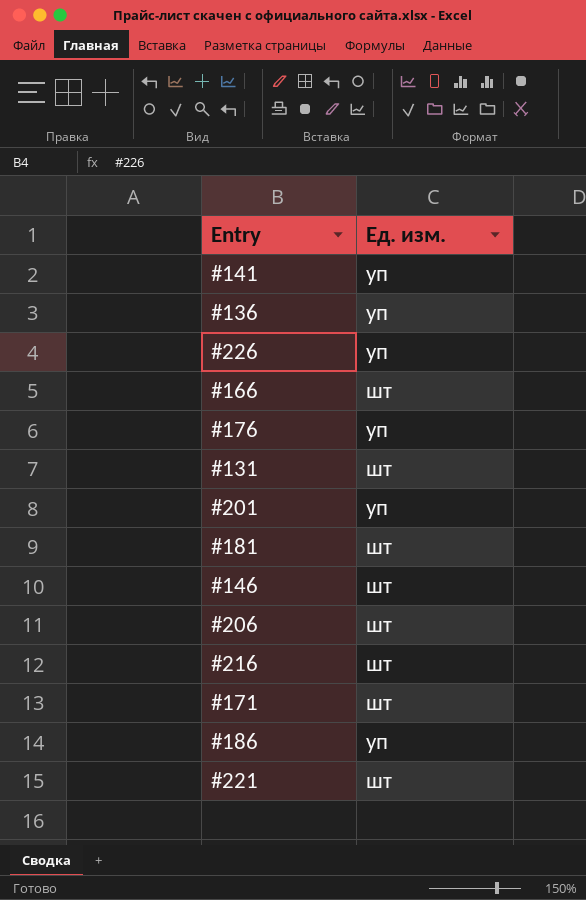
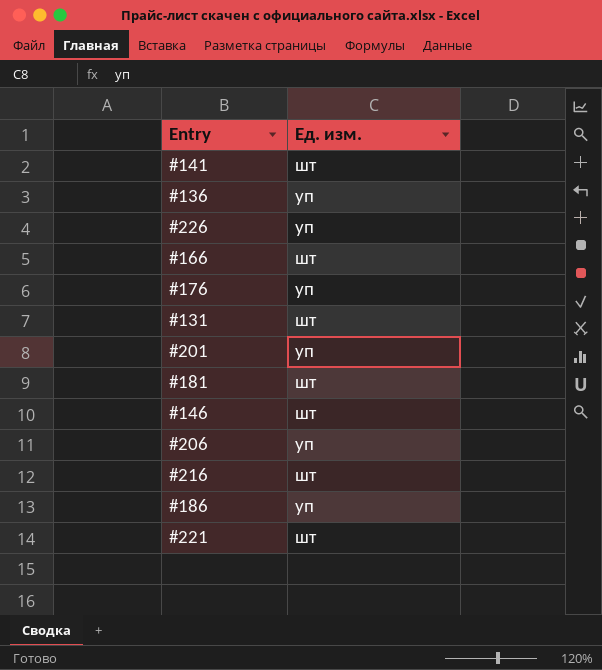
row #171: шт -> none
#141 | Ед. изм.: уп -> шт
#206 | Ед. изм.: шт -> уп

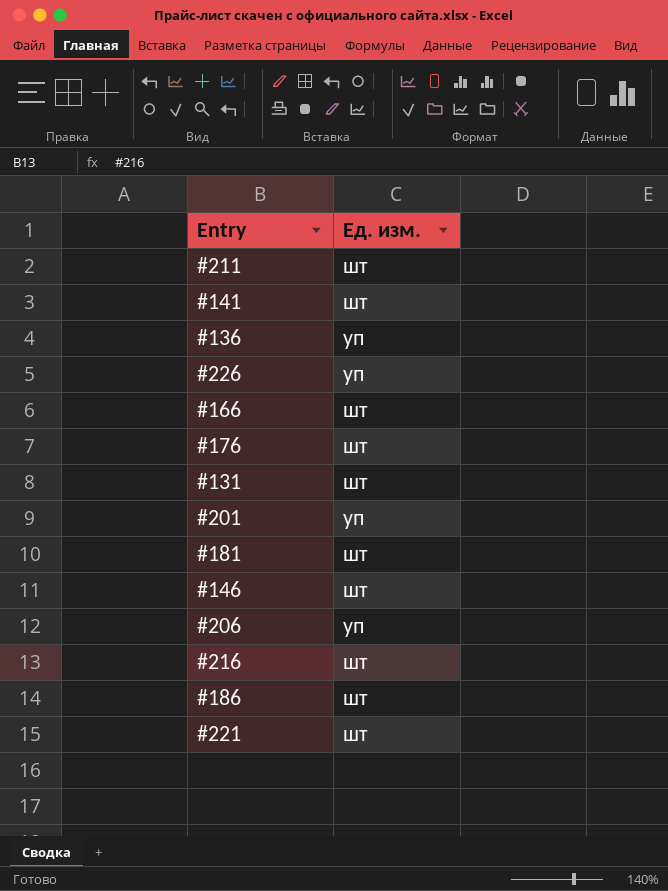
row #211: none -> шт
#176 | Ед. изм.: уп -> шт
#186 | Ед. изм.: уп -> шт

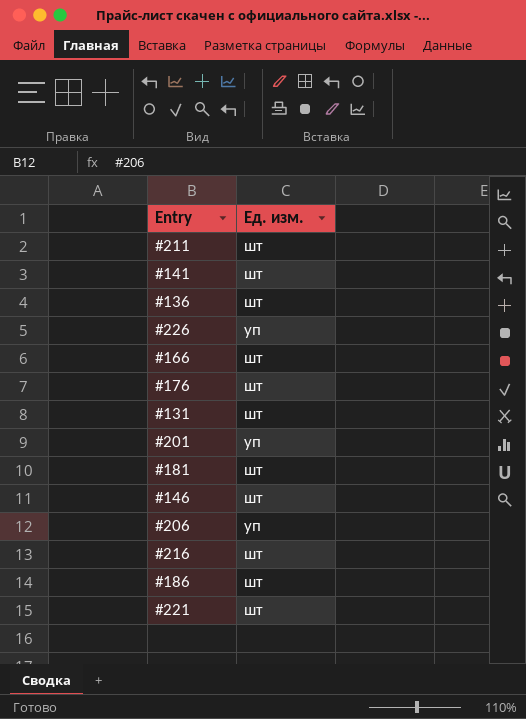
#136 | Ед. изм.: уп -> шт

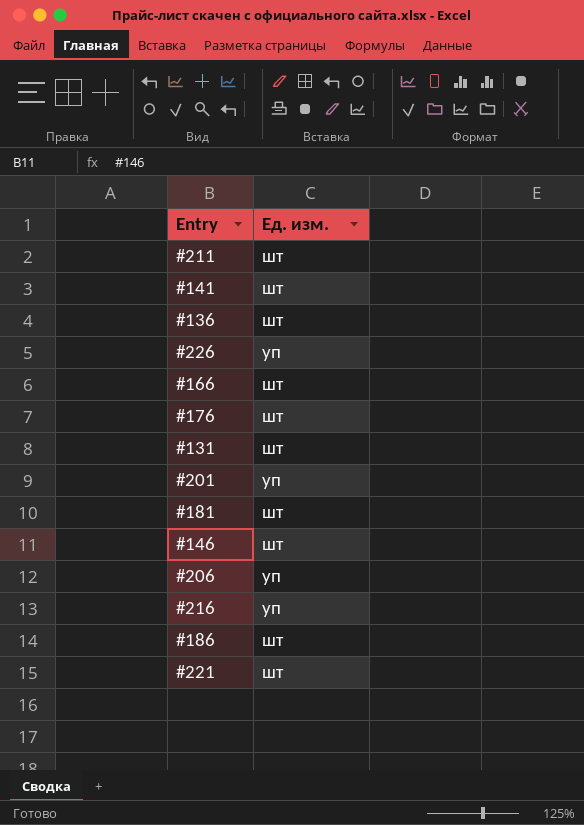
#216 | Ед. изм.: шт -> уп

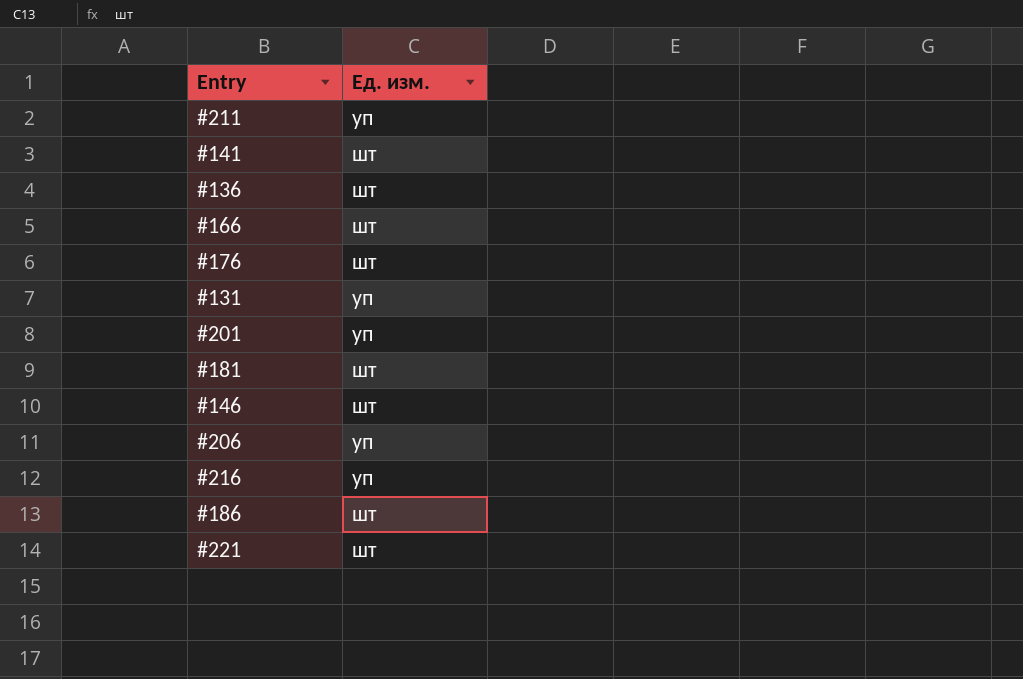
row #226: уп -> none
#211 | Ед. изм.: шт -> уп
#131 | Ед. изм.: шт -> уп

